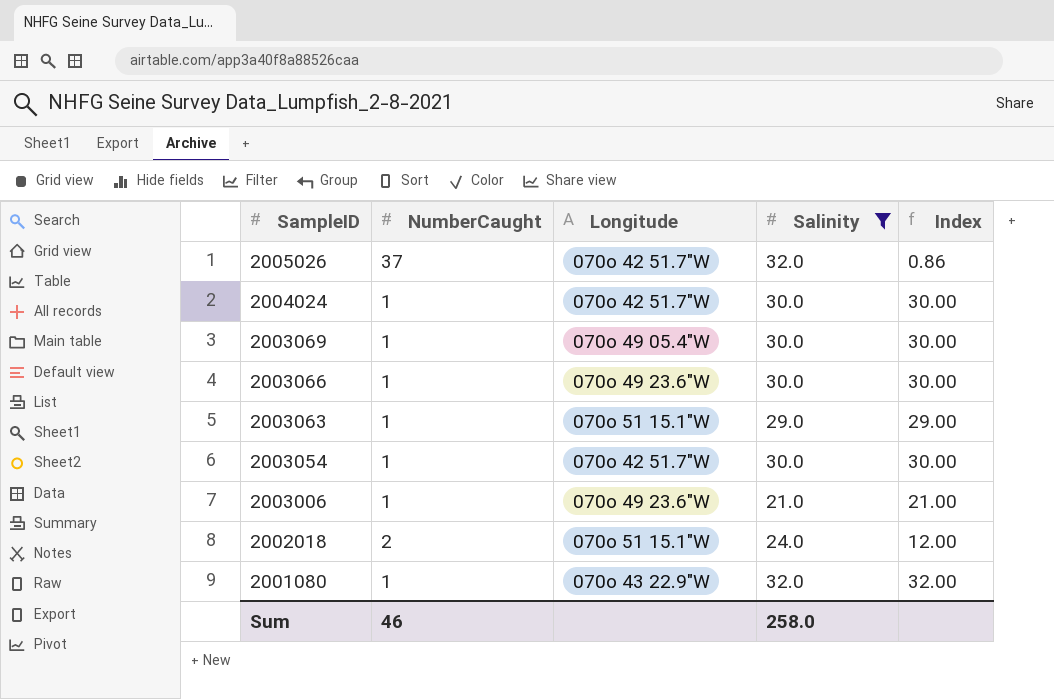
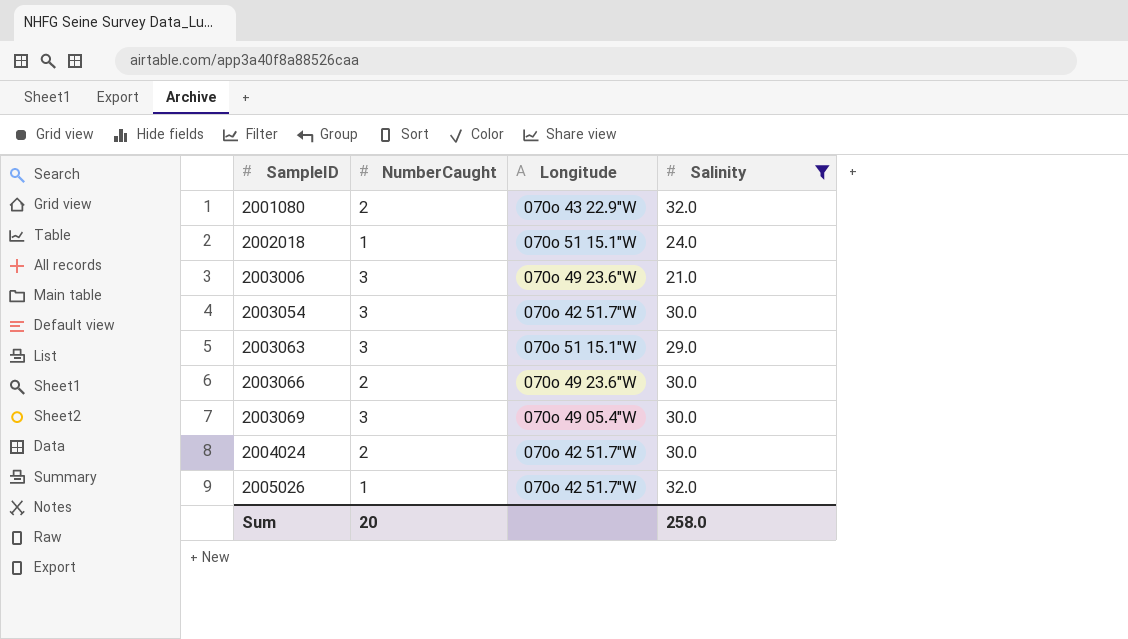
row order: SampleID descending -> SampleID ascending
column Index | formula: [Salinity] / [NumberCaught] -> none
2001080 | NumberCaught: 1 -> 2
2002018 | NumberCaught: 2 -> 1
2003006 | NumberCaught: 1 -> 3
2003054 | NumberCaught: 1 -> 3
2003063 | NumberCaught: 1 -> 3
2003066 | NumberCaught: 1 -> 2
2003069 | NumberCaught: 1 -> 3
2004024 | NumberCaught: 1 -> 2
2005026 | NumberCaught: 37 -> 1
Sum | NumberCaught: 46 -> 20

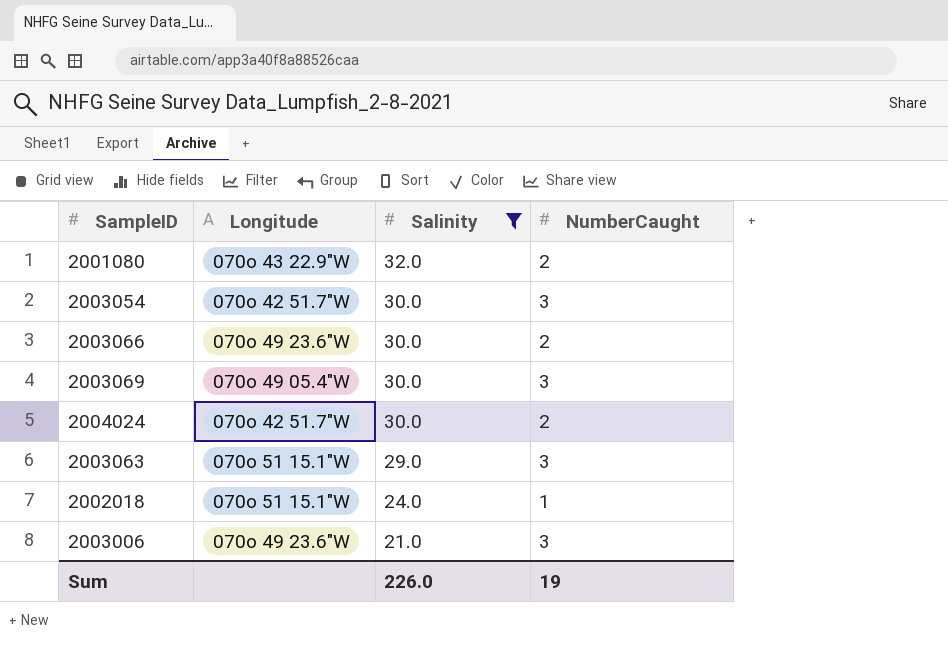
row order: SampleID ascending -> Salinity descending
column NumberCaught | position: 2 -> 4
row 2005026: 1 | 070o 42 51.7"W | 32.0 -> none
Sum | Salinity: 258.0 -> 226.0
Sum | NumberCaught: 20 -> 19

